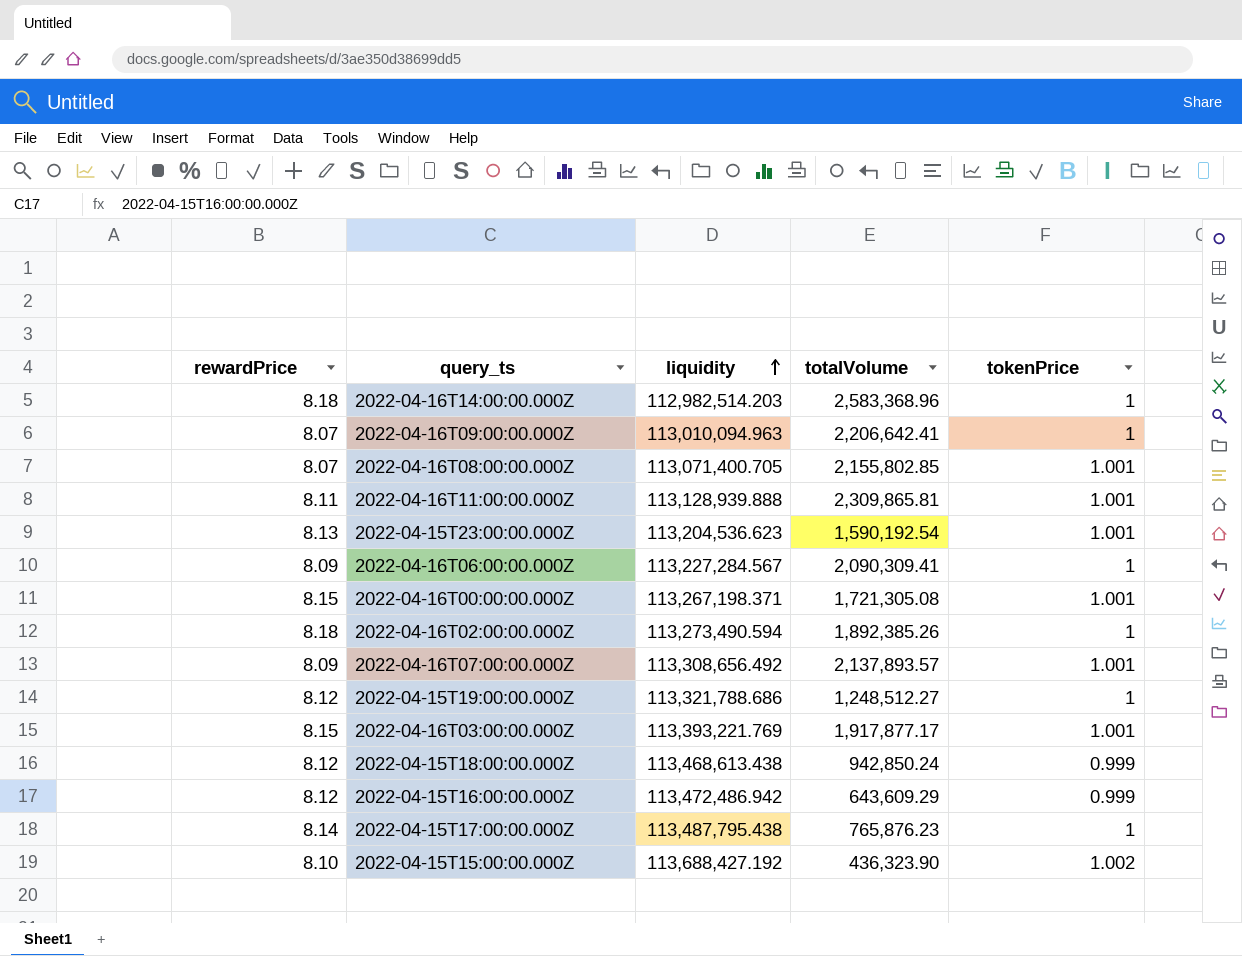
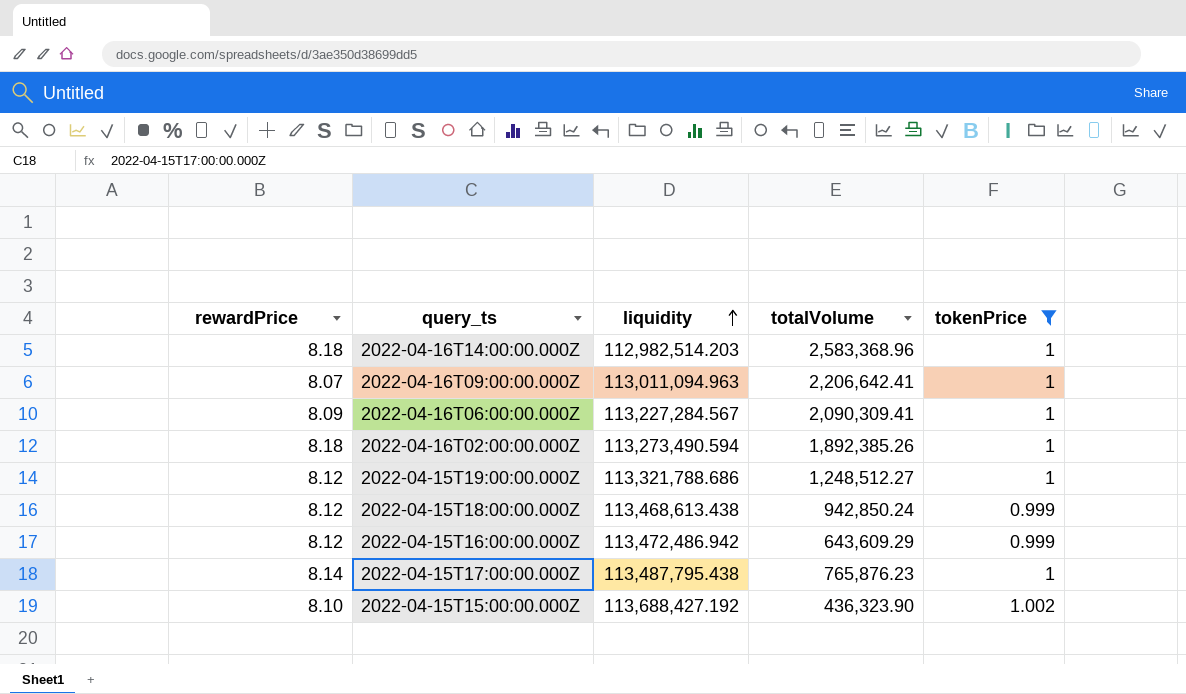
filter: none -> tokenPrice != 1.001
2022-04-16T09:00:00.000Z | liquidity: 113,010,094.963 -> 113,011,094.963

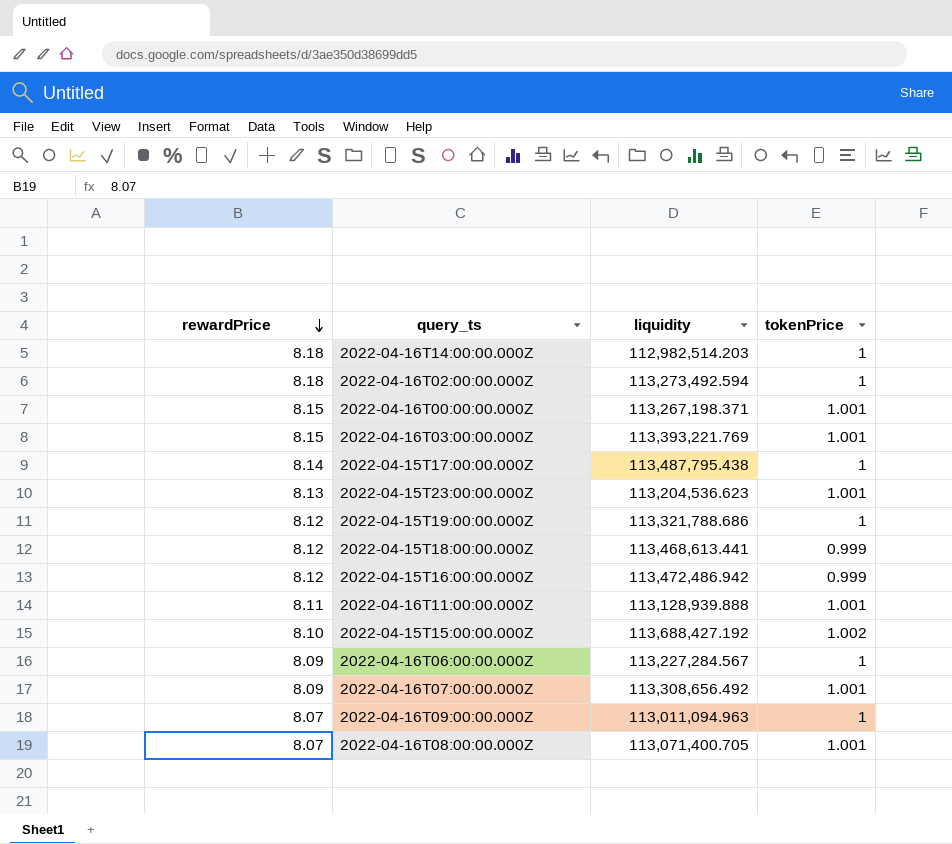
filter: tokenPrice != 1.001 -> none
row order: liquidity ascending -> rewardPrice descending
column totalVolume | position: 4 -> none
2022-04-16T02:00:00.000Z | liquidity: 113,273,490.594 -> 113,273,492.594
2022-04-15T18:00:00.000Z | liquidity: 113,468,613.438 -> 113,468,613.441

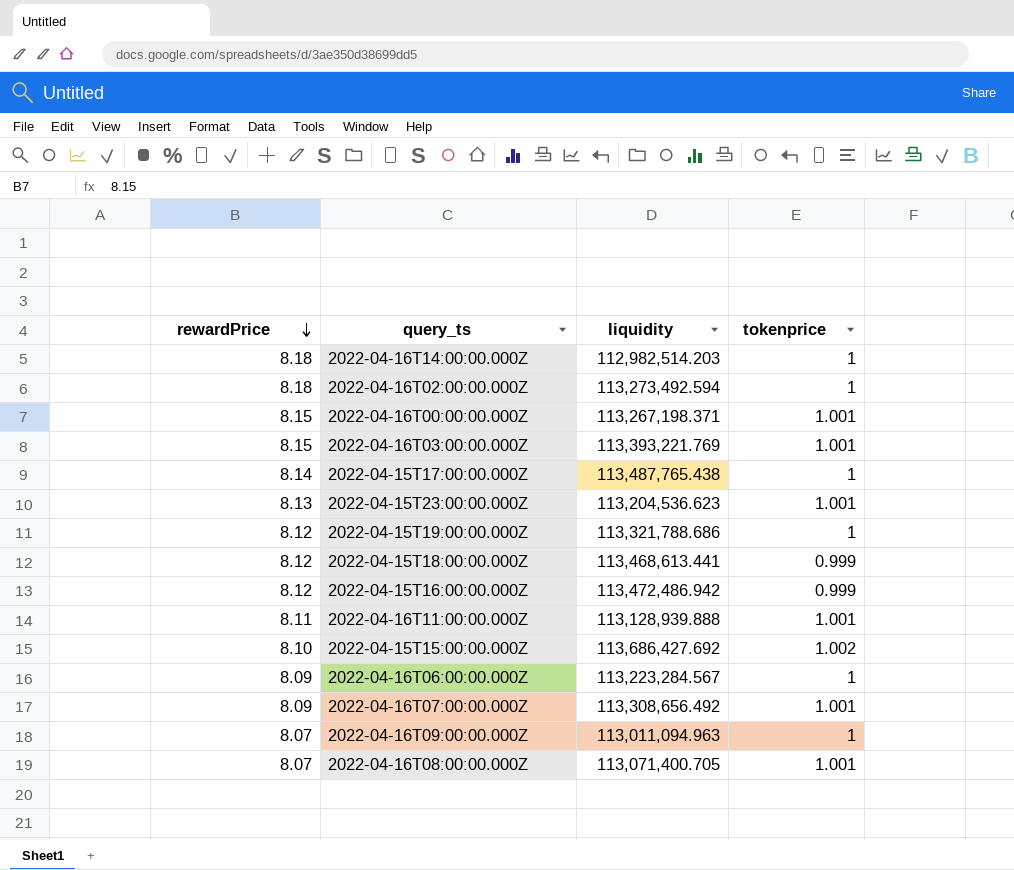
column name: tokenPrice -> tokenprice
2022-04-15T17:00:00.000Z | liquidity: 113,487,795.438 -> 113,487,765.438
2022-04-15T15:00:00.000Z | liquidity: 113,688,427.192 -> 113,686,427.692
2022-04-16T06:00:00.000Z | liquidity: 113,227,284.567 -> 113,223,284.567

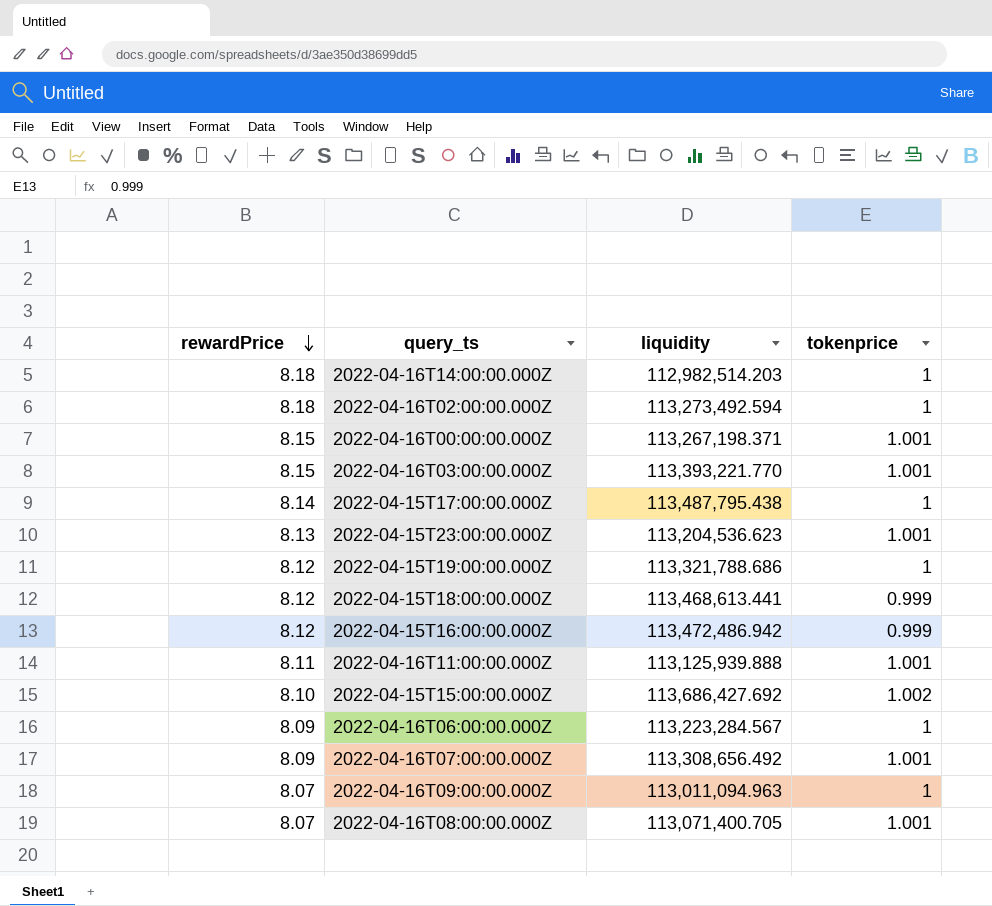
2022-04-16T03:00:00.000Z | liquidity: 113,393,221.769 -> 113,393,221.770
2022-04-15T17:00:00.000Z | liquidity: 113,487,765.438 -> 113,487,795.438
2022-04-16T11:00:00.000Z | liquidity: 113,128,939.888 -> 113,125,939.888

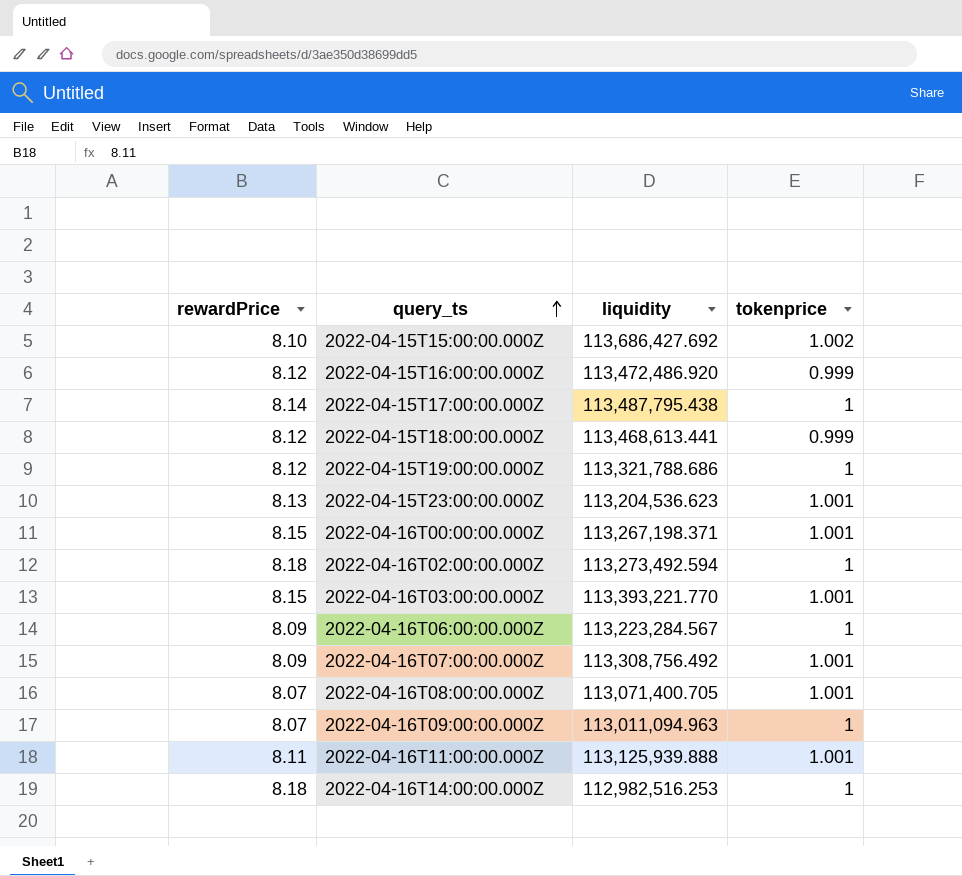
row order: rewardPrice descending -> query_ts ascending
2022-04-15T16:00:00.000Z | liquidity: 113,472,486.942 -> 113,472,486.920
2022-04-16T07:00:00.000Z | liquidity: 113,308,656.492 -> 113,308,756.492
2022-04-16T14:00:00.000Z | liquidity: 112,982,514.203 -> 112,982,516.253

